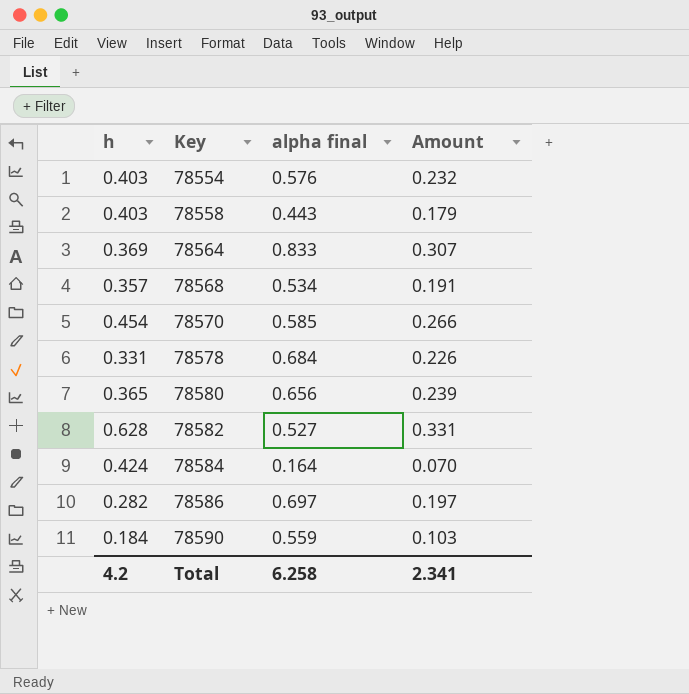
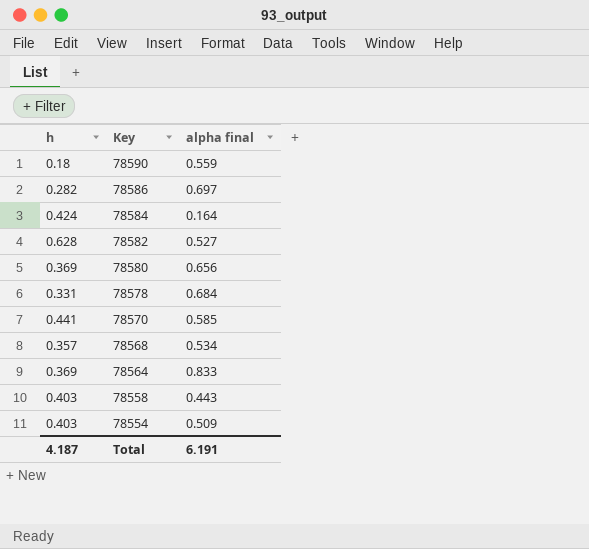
row order: Key ascending -> Key descending
column Amount | formula: [h] * [alpha final] -> none
78590 | h: 0.184 -> 0.18
78580 | h: 0.365 -> 0.369
78570 | h: 0.454 -> 0.441
78554 | alpha final: 0.576 -> 0.509
Total | h: 4.2 -> 4.187
Total | alpha final: 6.258 -> 6.191

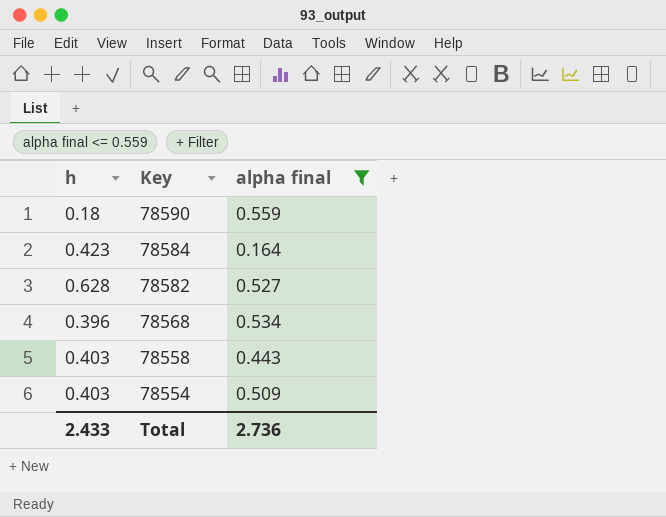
filter: none -> alpha final <= 0.559
78584 | h: 0.424 -> 0.423
78568 | h: 0.357 -> 0.396
Total | h: 4.187 -> 2.433
Total | alpha final: 6.191 -> 2.736

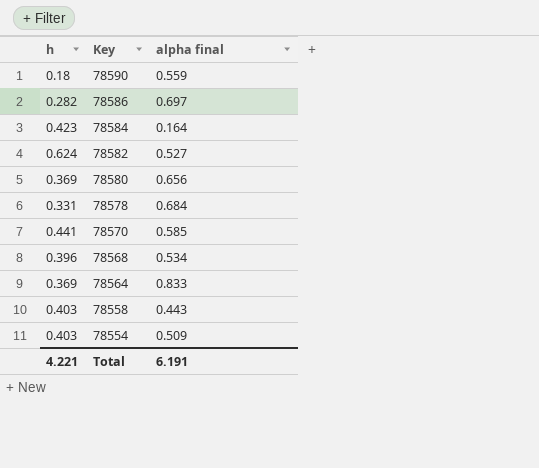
filter: alpha final <= 0.559 -> none
78582 | h: 0.628 -> 0.624
Total | h: 2.433 -> 4.221
Total | alpha final: 2.736 -> 6.191

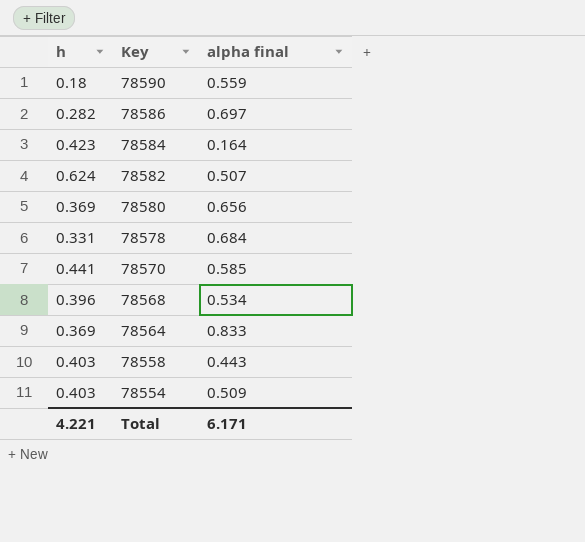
78582 | alpha final: 0.527 -> 0.507
Total | alpha final: 6.191 -> 6.171

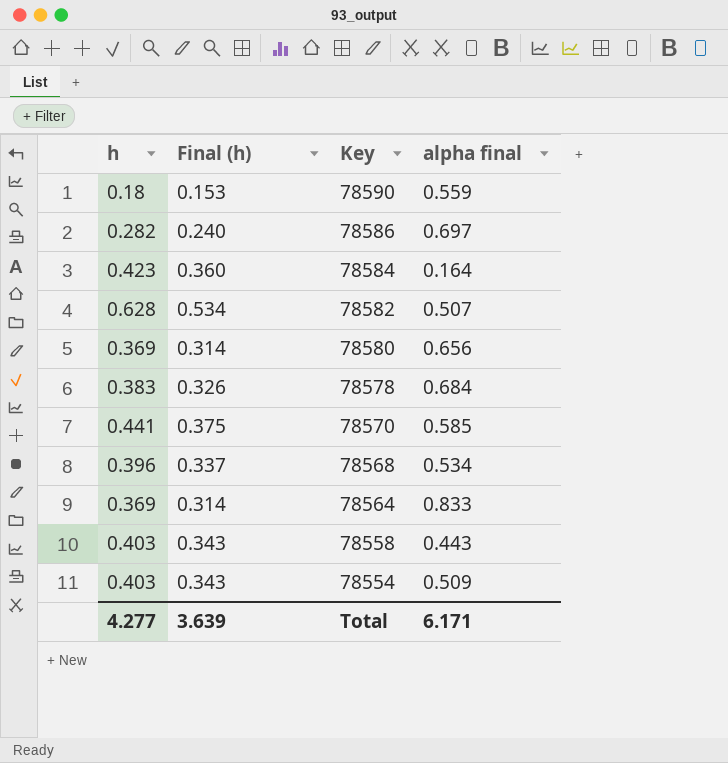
column Final (h) | formula: none -> [h] * 0.85
78582 | h: 0.624 -> 0.628
78578 | h: 0.331 -> 0.383
Total | h: 4.221 -> 4.277

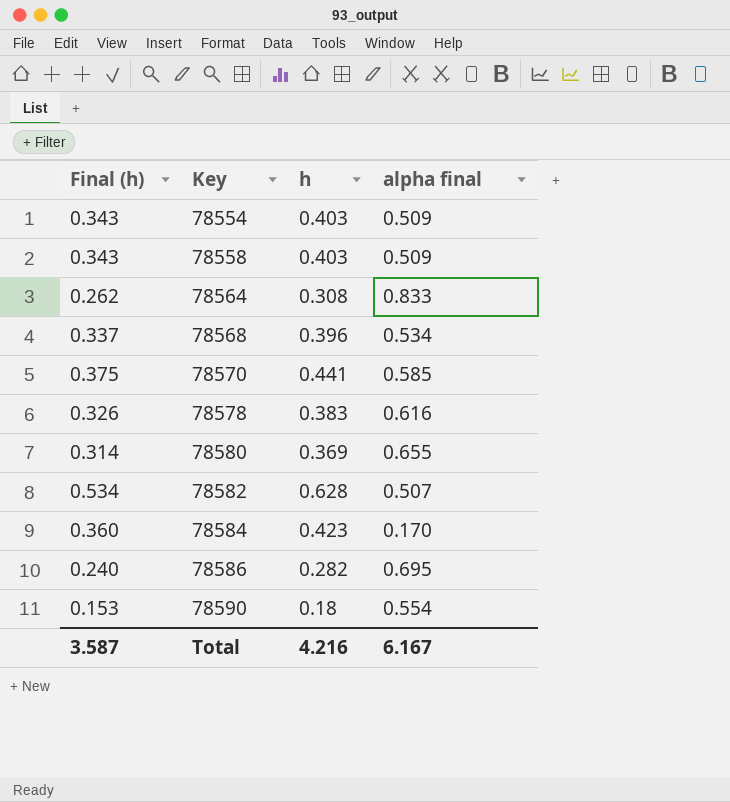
row order: Key descending -> Key ascending
column h | position: 1 -> 3
78558 | alpha final: 0.443 -> 0.509
78564 | Final (h): 0.314 -> 0.262
78564 | h: 0.369 -> 0.308
78578 | alpha final: 0.684 -> 0.616
78580 | alpha final: 0.656 -> 0.655
78584 | alpha final: 0.164 -> 0.170
78586 | alpha final: 0.697 -> 0.695
78590 | alpha final: 0.559 -> 0.554
Total | Final (h): 3.639 -> 3.587
Total | h: 4.277 -> 4.216
Total | alpha final: 6.171 -> 6.167

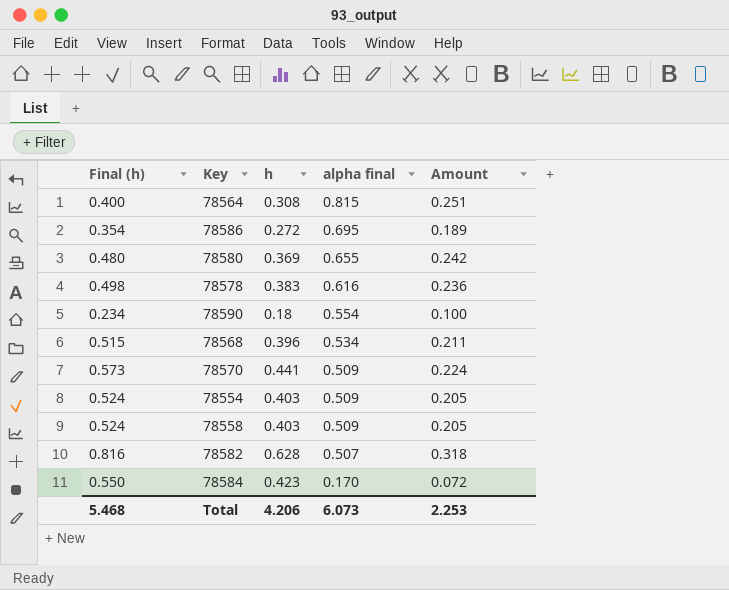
row order: Key ascending -> alpha final descending
column Final (h) | formula: [h] * 0.85 -> [h] * 1.3
column Amount | formula: none -> [h] * [alpha final]
78564 | alpha final: 0.833 -> 0.815
78586 | h: 0.282 -> 0.272
78570 | alpha final: 0.585 -> 0.509
Total | Final (h): 3.587 -> 5.468
Total | h: 4.216 -> 4.206
Total | alpha final: 6.167 -> 6.073

